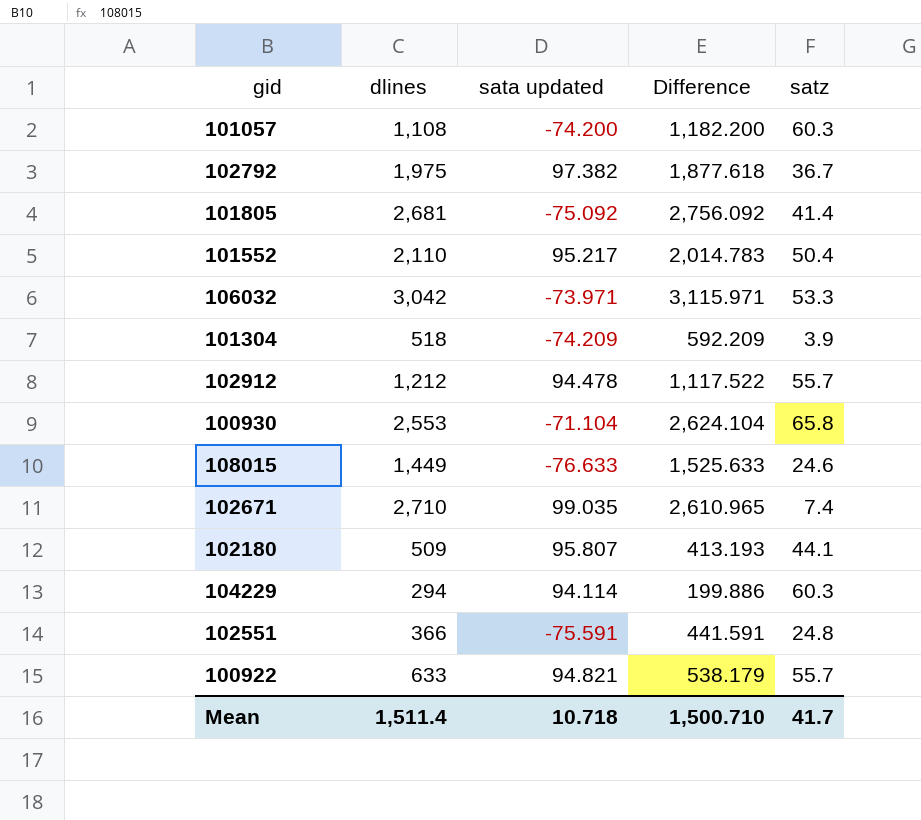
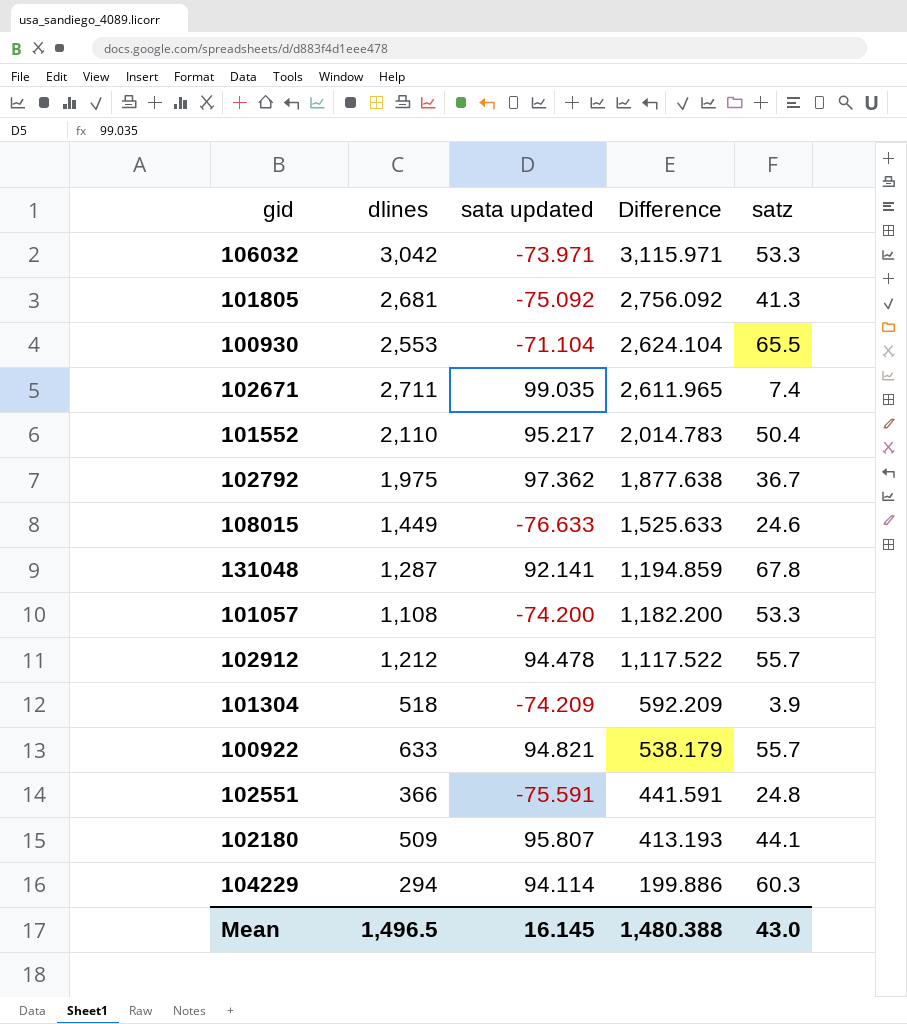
row order: none -> Difference descending
101805 | satz: 41.4 -> 41.3
100930 | satz: 65.8 -> 65.5
102671 | dlines: 2,710 -> 2,711
102671 | Difference: 2,610.965 -> 2,611.965
102792 | sata updated: 97.382 -> 97.362
102792 | Difference: 1,877.618 -> 1,877.638
row 131048: none -> 1,287 | 92.141 | 1,194.859 | 67.8
101057 | satz: 60.3 -> 53.3
Mean | dlines: 1,511.4 -> 1,496.5
Mean | sata updated: 10.718 -> 16.145
Mean | Difference: 1,500.710 -> 1,480.388
Mean | satz: 41.7 -> 43.0

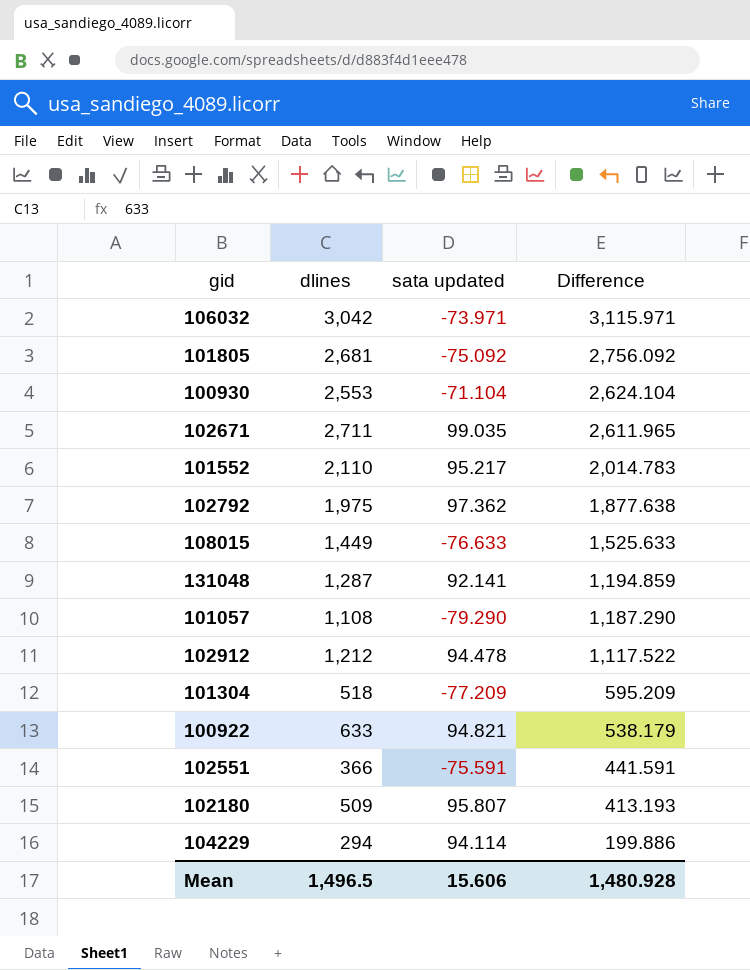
column satz | position: 5 -> none
101057 | sata updated: -74.200 -> -79.290
101057 | Difference: 1,182.200 -> 1,187.290
101304 | sata updated: -74.209 -> -77.209
101304 | Difference: 592.209 -> 595.209
Mean | sata updated: 16.145 -> 15.606
Mean | Difference: 1,480.388 -> 1,480.928

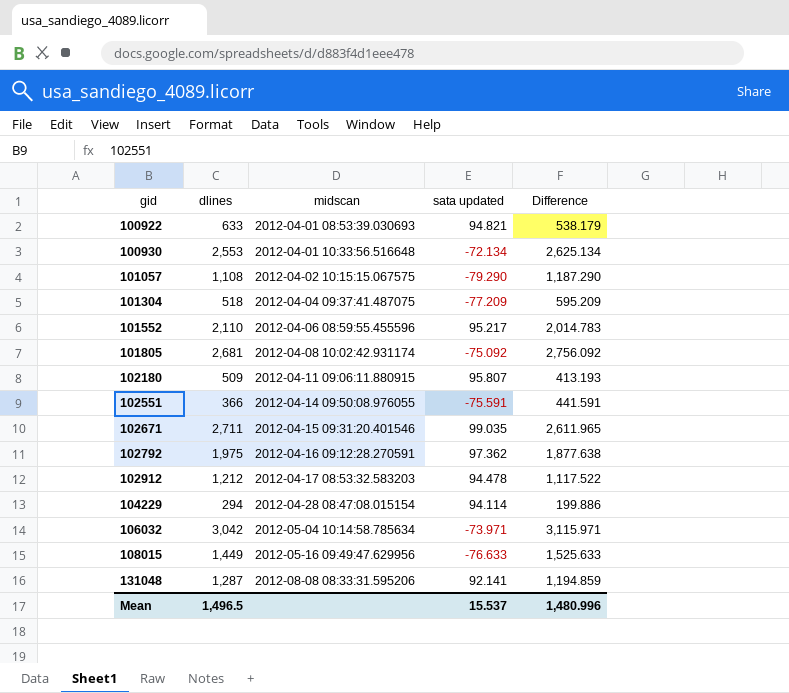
row order: Difference descending -> gid ascending
column midscan | position: none -> 3
100930 | sata updated: -71.104 -> -72.134
100930 | Difference: 2,624.104 -> 2,625.134
Mean | sata updated: 15.606 -> 15.537
Mean | Difference: 1,480.928 -> 1,480.996

